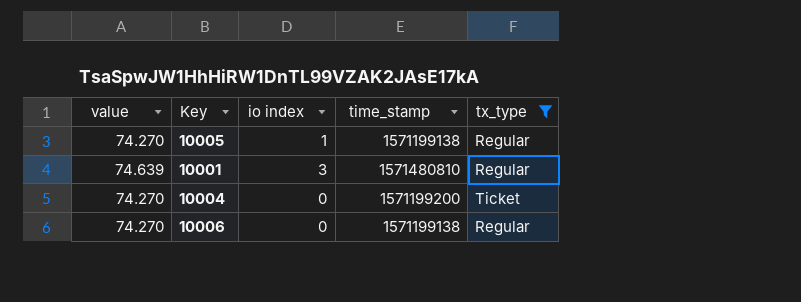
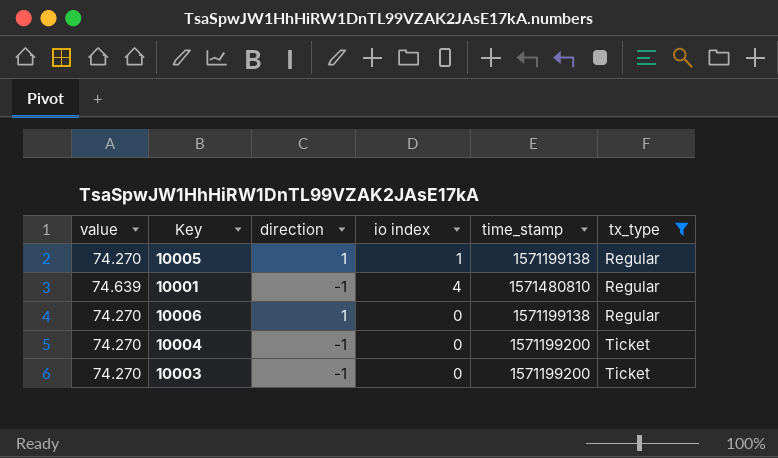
row order: none -> tx_type ascending
column direction | position: none -> 3
10001 | io index: 3 -> 4
row 10003: none -> 74.270 | -1 | 0 | 1571199200 | Ticket

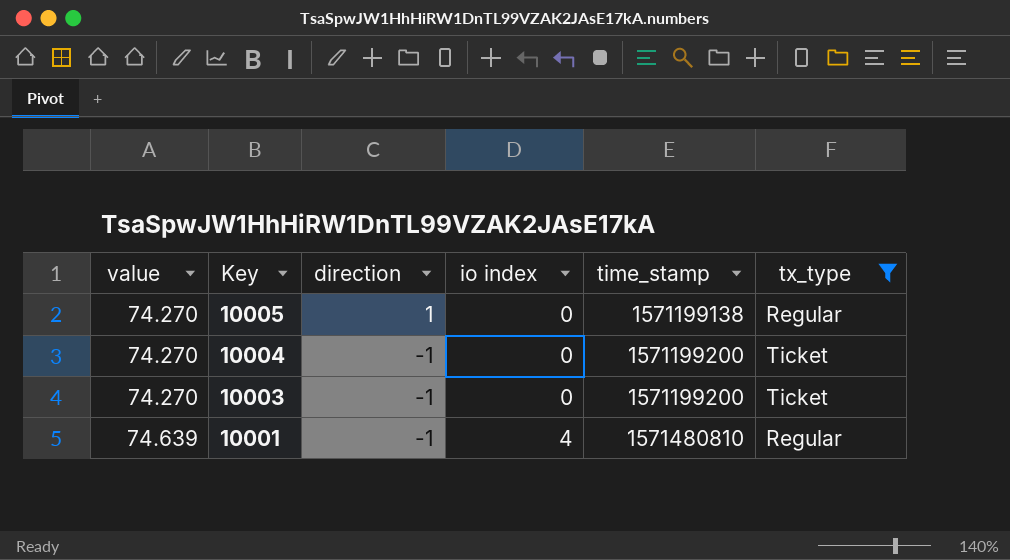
row order: tx_type ascending -> value ascending
row 10006: 74.270 | 1 | 0 | 1571199138 | Regular -> none
10005 | io index: 1 -> 0

